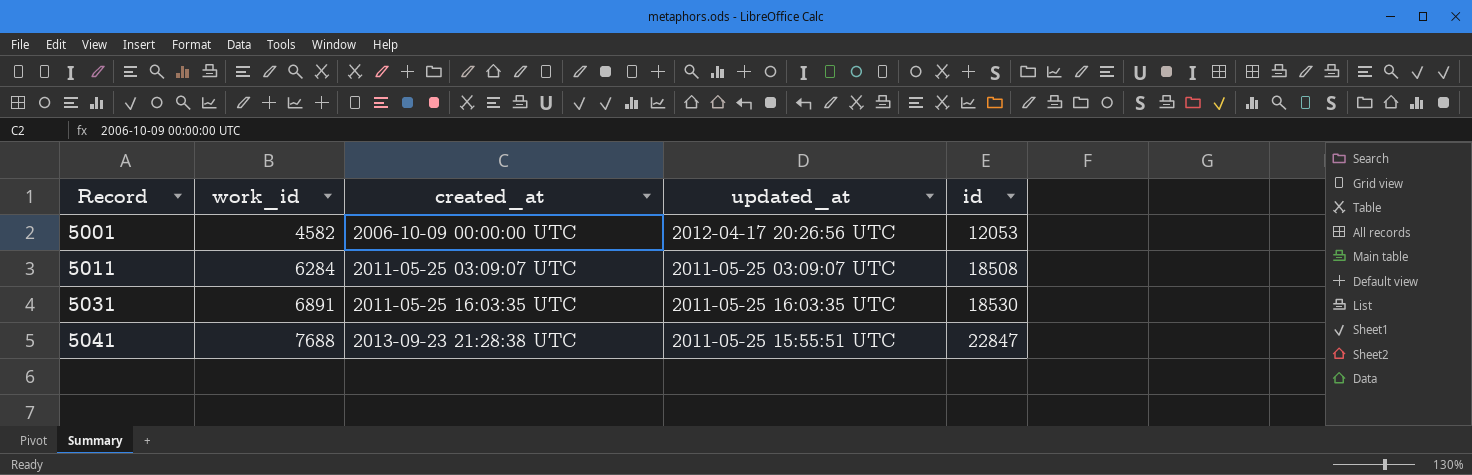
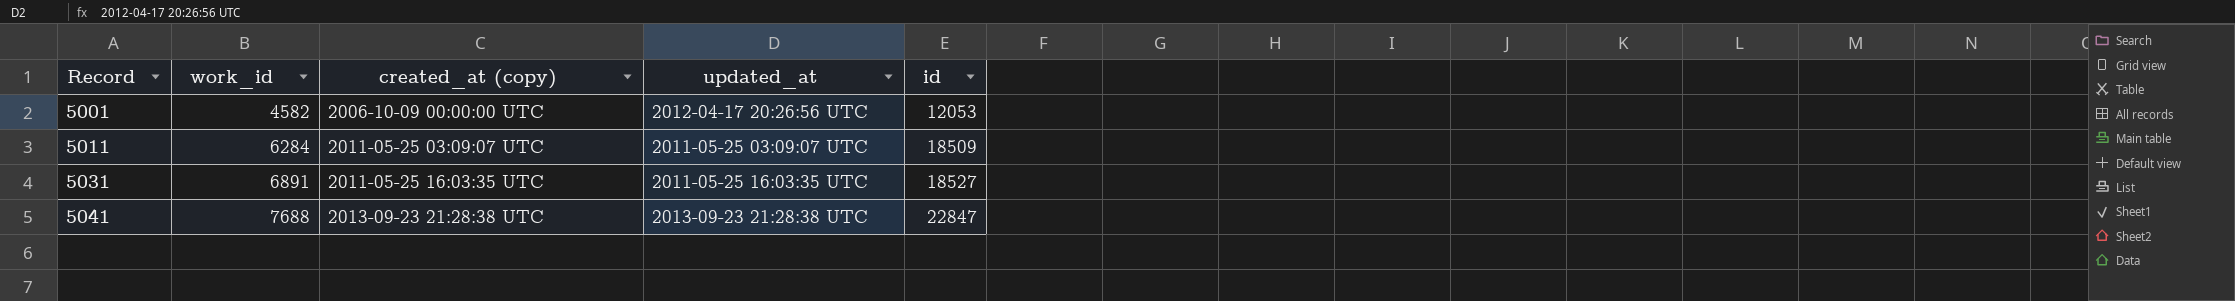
column name: created_at -> created_at (copy)
5011 | id: 18508 -> 18509
5031 | id: 18530 -> 18527
5041 | updated_at: 2011-05-25 15:55:51 UTC -> 2013-09-23 21:28:38 UTC

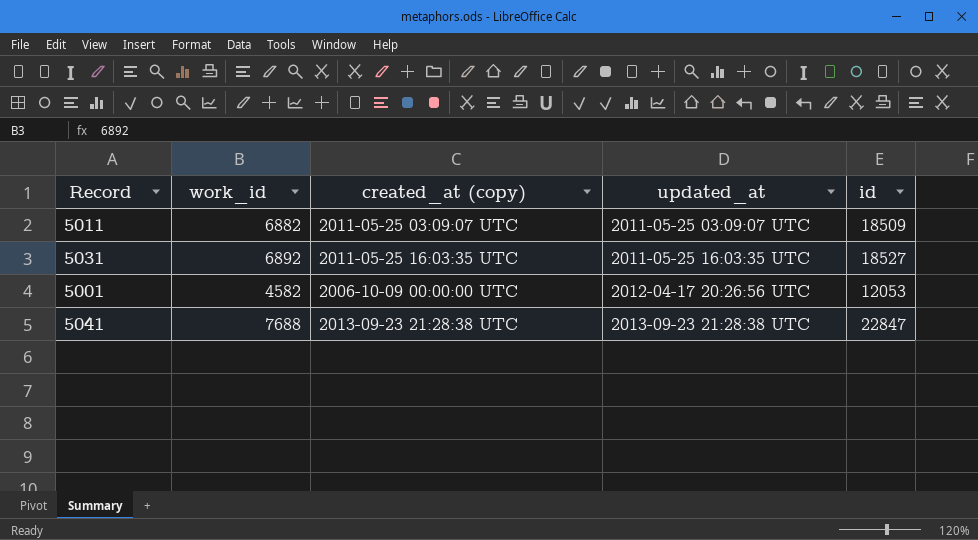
row order: Record ascending -> updated_at ascending
5011 | work_id: 6284 -> 6882
5031 | work_id: 6891 -> 6892

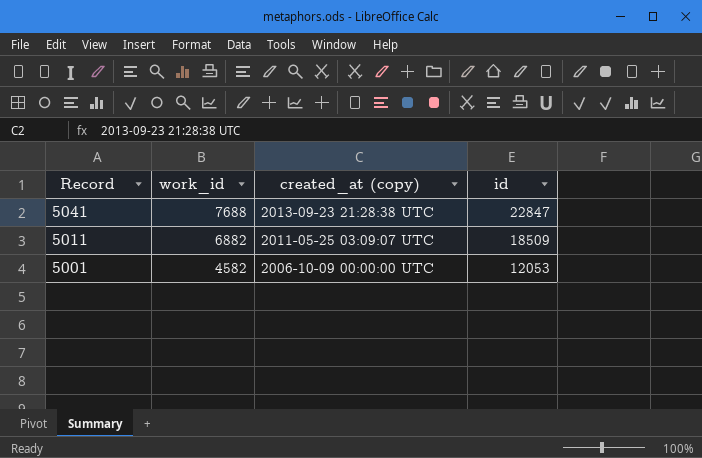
row order: updated_at ascending -> Record descending
column updated_at | position: 4 -> none
row 5031: 6892 | 2011-05-25 16:03:35 UTC | 2011-05-25 16:03:35 UTC | 18527 -> none

